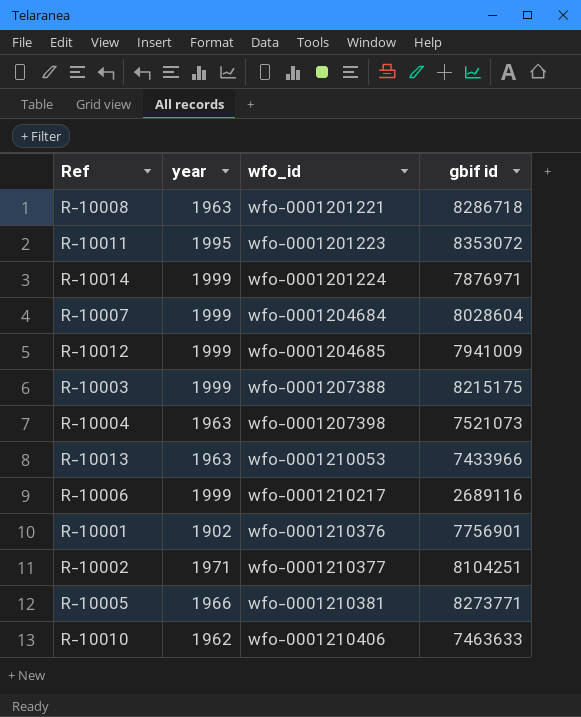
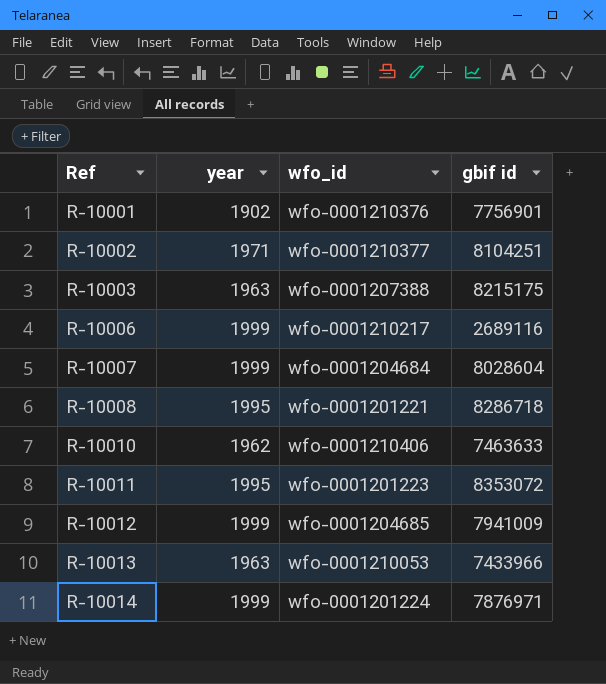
row order: wfo_id ascending -> Ref ascending
row R-10004: 1963 | wfo-0001207398 | 7521073 -> none
row R-10005: 1966 | wfo-0001210381 | 8273771 -> none
R-10003 | year: 1999 -> 1963
R-10008 | year: 1963 -> 1995

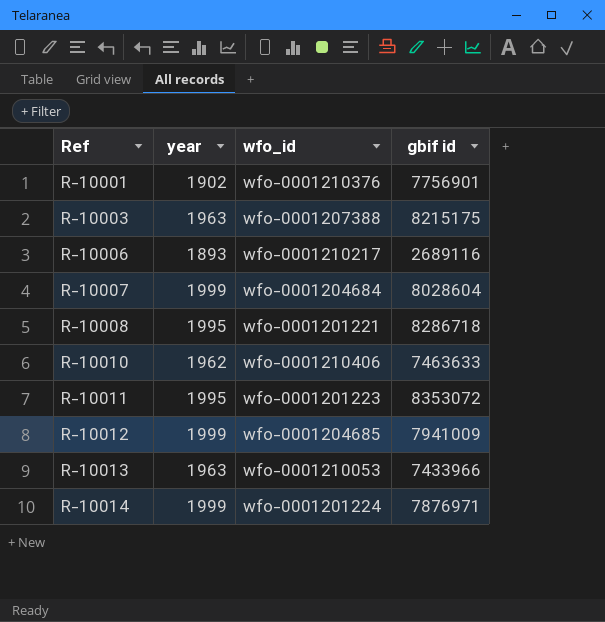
row R-10002: 1971 | wfo-0001210377 | 8104251 -> none
R-10006 | year: 1999 -> 1893

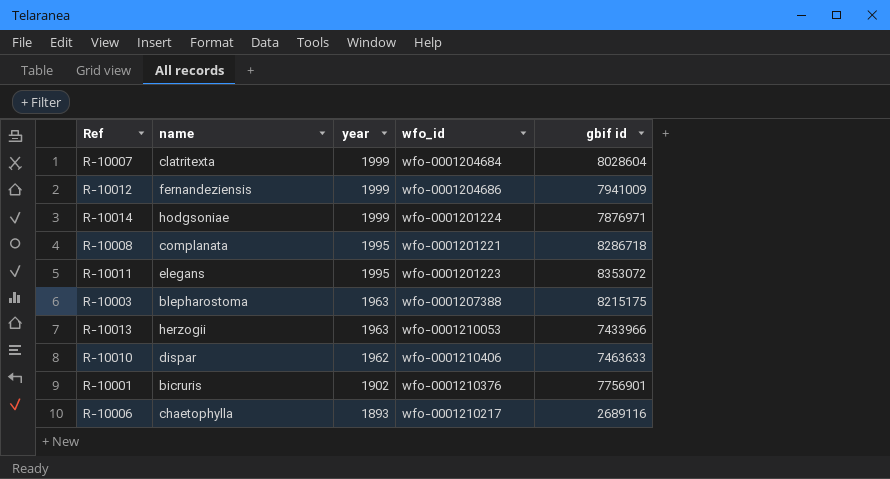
row order: Ref ascending -> year descending
column name | position: none -> 2
R-10012 | wfo_id: wfo-0001204685 -> wfo-0001204686

